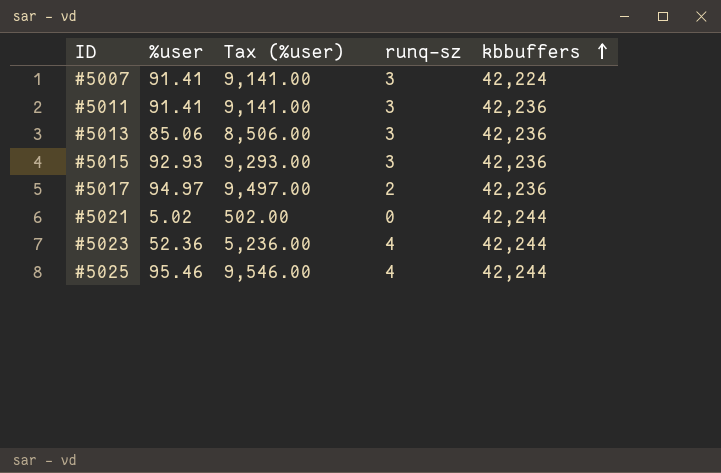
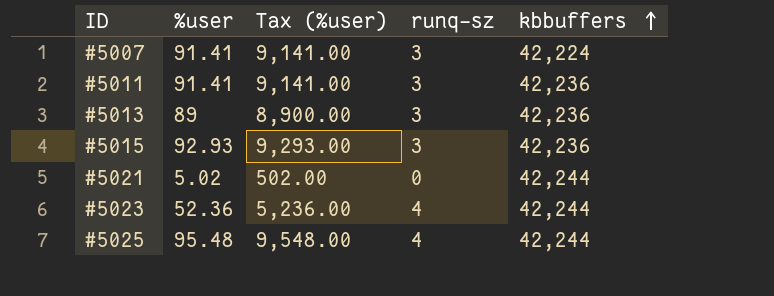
row #5017: 94.97 | 9,497.00 | 2 | 42,236 -> none
#5013 | %user: 85.06 -> 89
#5013 | Tax (%user): 8,506.00 -> 8,900.00
#5025 | %user: 95.46 -> 95.48
#5025 | Tax (%user): 9,546.00 -> 9,548.00

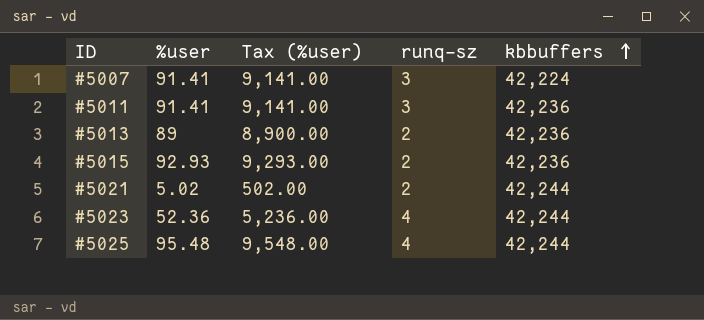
#5013 | runq-sz: 3 -> 2
#5015 | runq-sz: 3 -> 2
#5021 | runq-sz: 0 -> 2

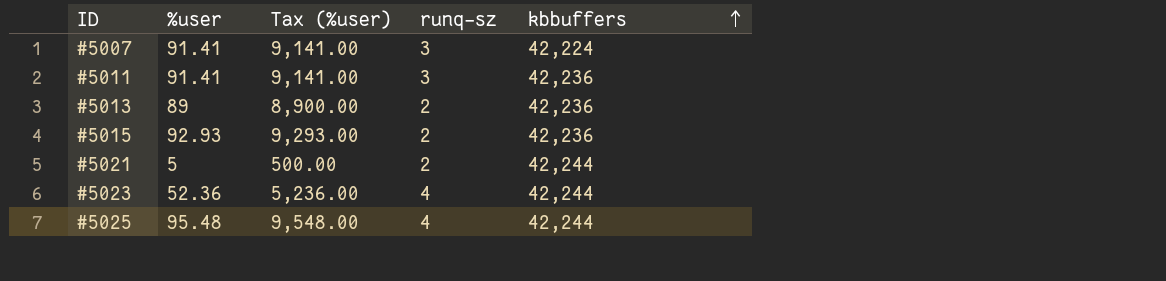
#5021 | %user: 5.02 -> 5
#5021 | Tax (%user): 502.00 -> 500.00

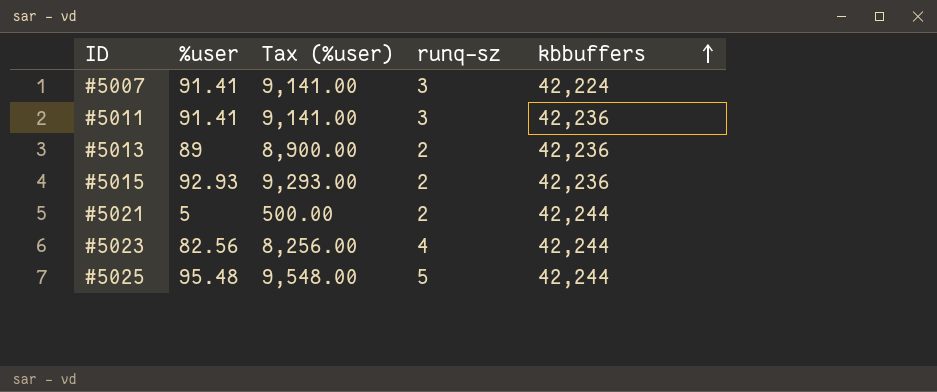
#5023 | %user: 52.36 -> 82.56
#5023 | Tax (%user): 5,236.00 -> 8,256.00
#5025 | runq-sz: 4 -> 5

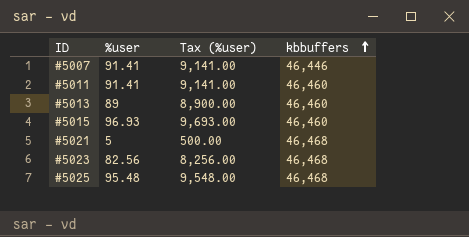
column runq-sz | position: 4 -> none
#5007 | kbbuffers: 42,224 -> 46,446
#5011 | kbbuffers: 42,236 -> 46,460
#5013 | kbbuffers: 42,236 -> 46,460
#5015 | %user: 92.93 -> 96.93
#5015 | Tax (%user): 9,293.00 -> 9,693.00
#5015 | kbbuffers: 42,236 -> 46,460
#5021 | kbbuffers: 42,244 -> 46,468
#5023 | kbbuffers: 42,244 -> 46,468
#5025 | kbbuffers: 42,244 -> 46,468

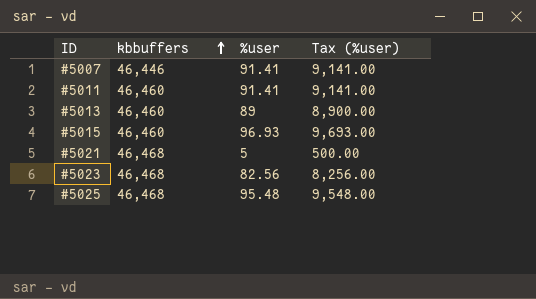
column kbbuffers | position: 4 -> 2

